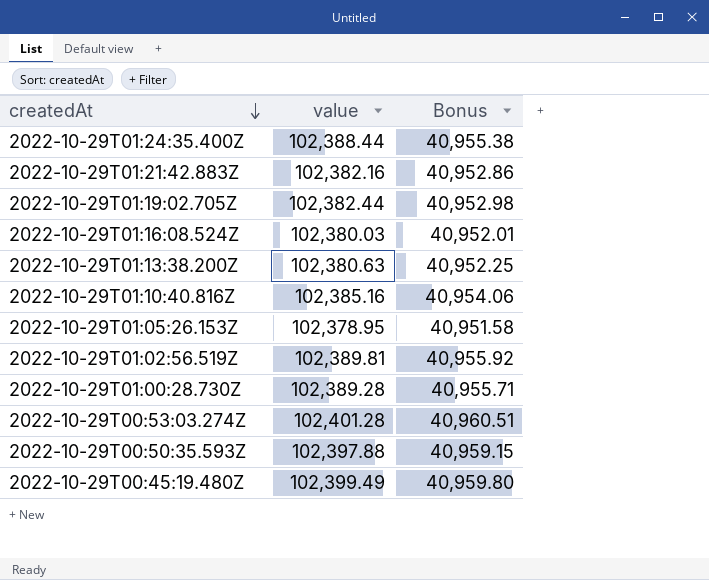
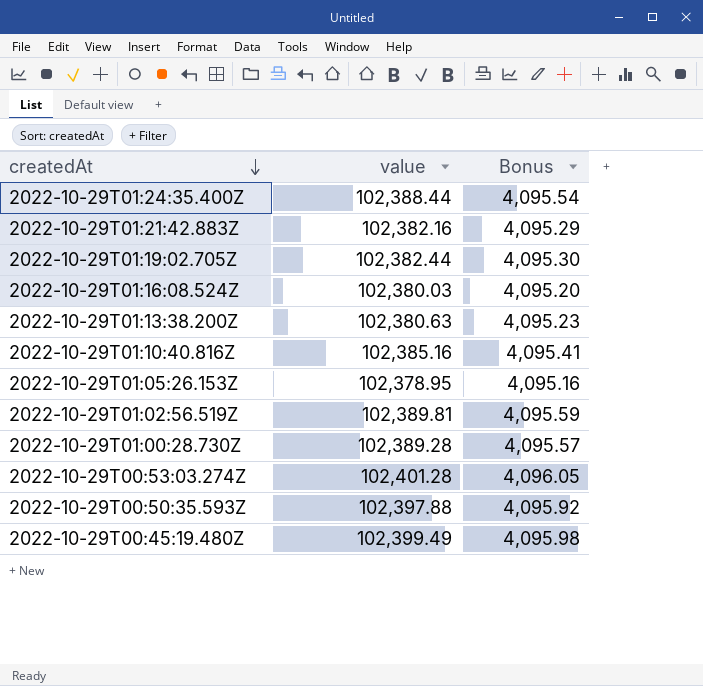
column Bonus | formula: [value] * 0.4 -> [value] * 0.04

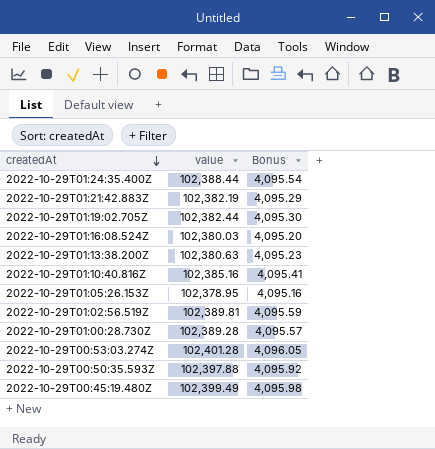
2022-10-29T01:21:42.883Z | value: 102,382.16 -> 102,382.19

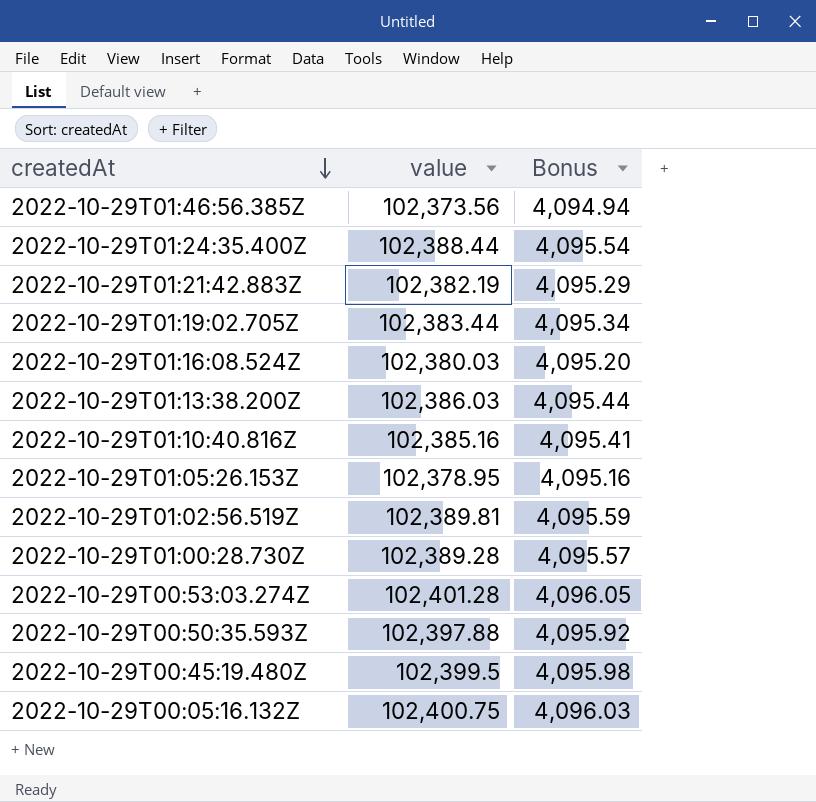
row 2022-10-29T01:46:56.385Z: none -> 102,373.56 | 4,094.94
2022-10-29T01:19:02.705Z | value: 102,382.44 -> 102,383.44
2022-10-29T01:19:02.705Z | Bonus: 4,095.30 -> 4,095.34
2022-10-29T01:13:38.200Z | value: 102,380.63 -> 102,386.03
2022-10-29T01:13:38.200Z | Bonus: 4,095.23 -> 4,095.44
2022-10-29T00:45:19.480Z | value: 102,399.49 -> 102,399.5
row 2022-10-29T00:05:16.132Z: none -> 102,400.75 | 4,096.03

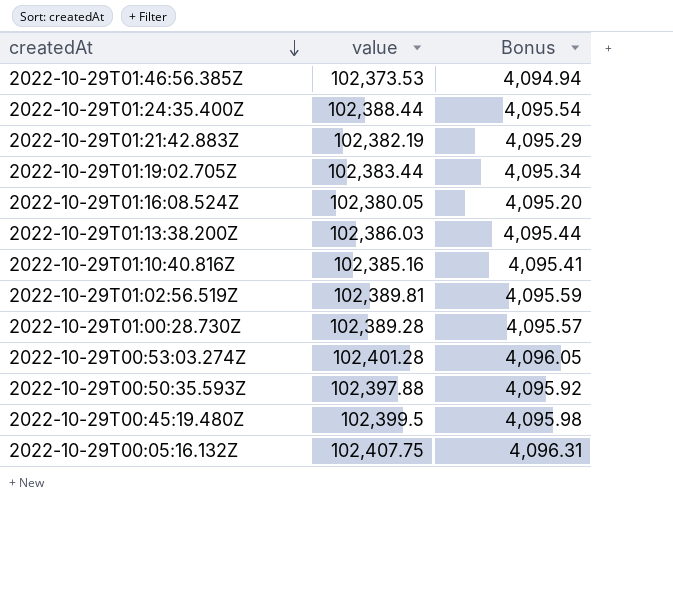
row 2022-10-29T01:05:26.153Z: 102,378.95 | 4,095.16 -> none
2022-10-29T01:46:56.385Z | value: 102,373.56 -> 102,373.53
2022-10-29T01:16:08.524Z | value: 102,380.03 -> 102,380.05
2022-10-29T00:05:16.132Z | value: 102,400.75 -> 102,407.75
2022-10-29T00:05:16.132Z | Bonus: 4,096.03 -> 4,096.31

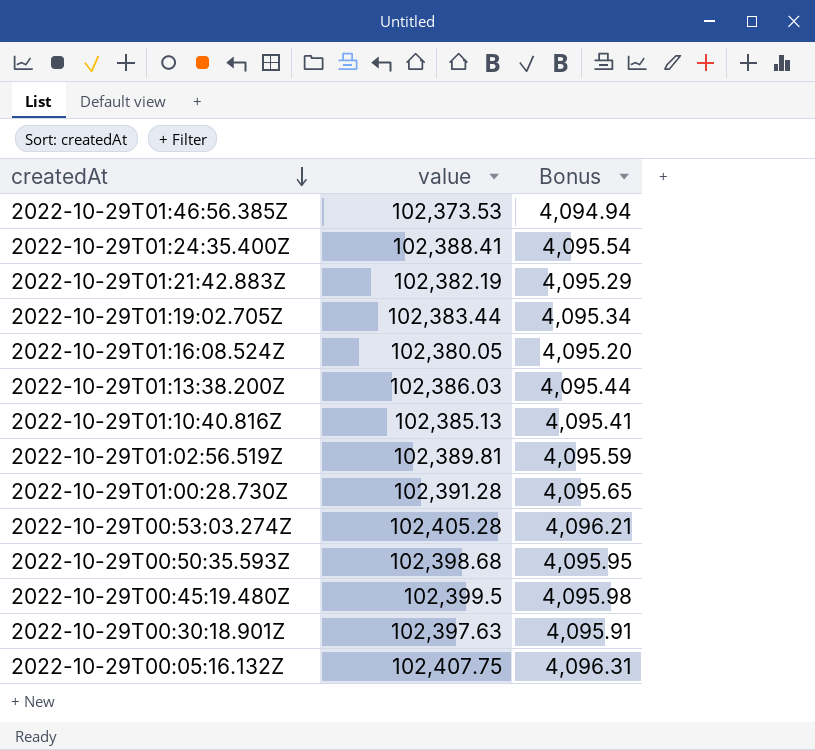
2022-10-29T01:24:35.400Z | value: 102,388.44 -> 102,388.41
2022-10-29T01:10:40.816Z | value: 102,385.16 -> 102,385.13
2022-10-29T01:00:28.730Z | value: 102,389.28 -> 102,391.28
2022-10-29T01:00:28.730Z | Bonus: 4,095.57 -> 4,095.65
2022-10-29T00:53:03.274Z | value: 102,401.28 -> 102,405.28
2022-10-29T00:53:03.274Z | Bonus: 4,096.05 -> 4,096.21
2022-10-29T00:50:35.593Z | value: 102,397.88 -> 102,398.68
2022-10-29T00:50:35.593Z | Bonus: 4,095.92 -> 4,095.95
row 2022-10-29T00:30:18.901Z: none -> 102,397.63 | 4,095.91

